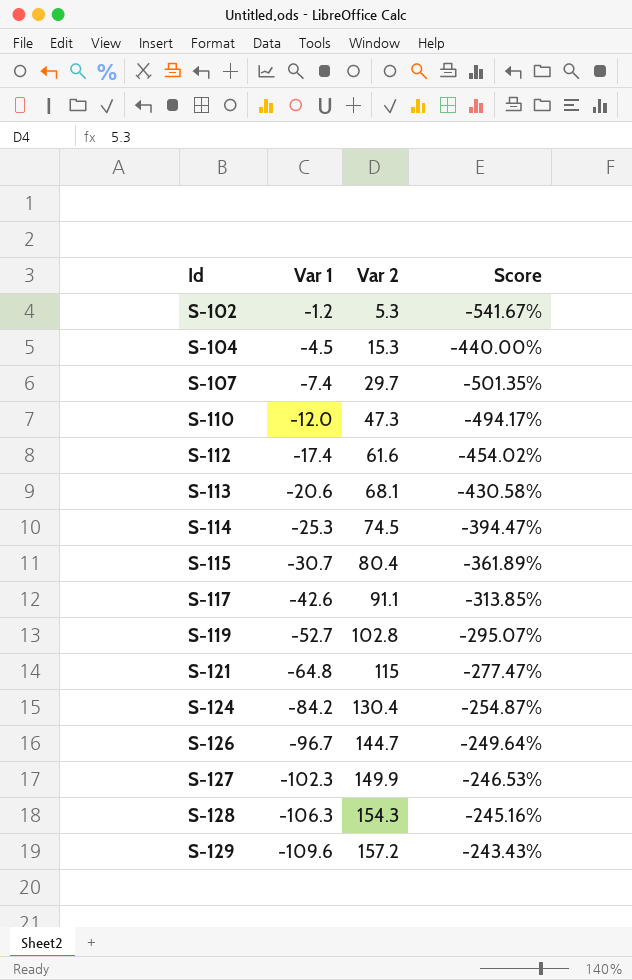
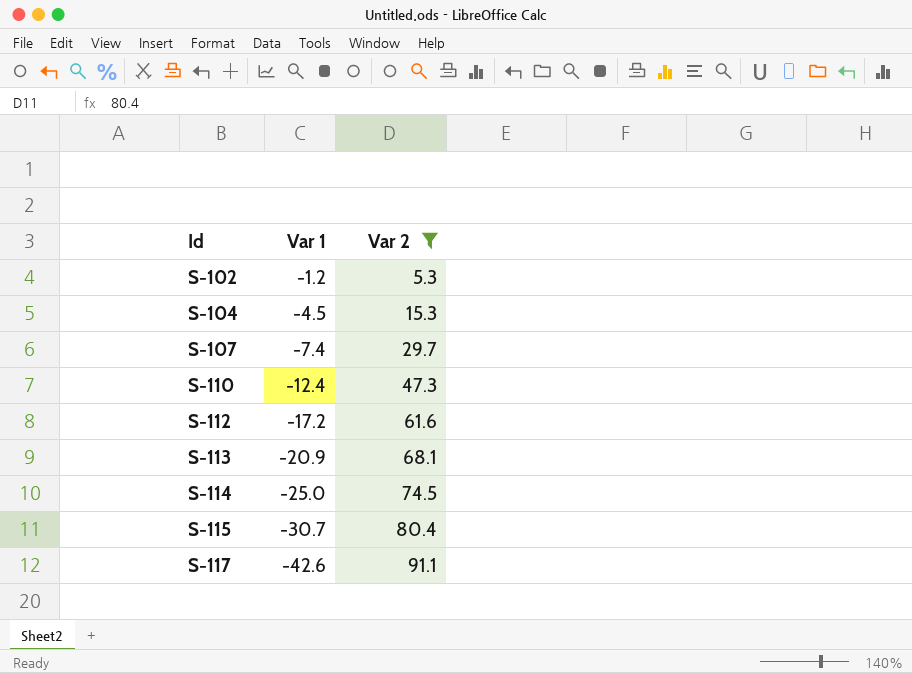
filter: none -> Var 2 <= 91.1
column Score | formula: ([Var 2] - [Var 1]) / [Var 1] -> none
S-110 | Var 1: -12.0 -> -12.4
S-112 | Var 1: -17.4 -> -17.2
S-113 | Var 1: -20.6 -> -20.9
S-114 | Var 1: -25.3 -> -25.0

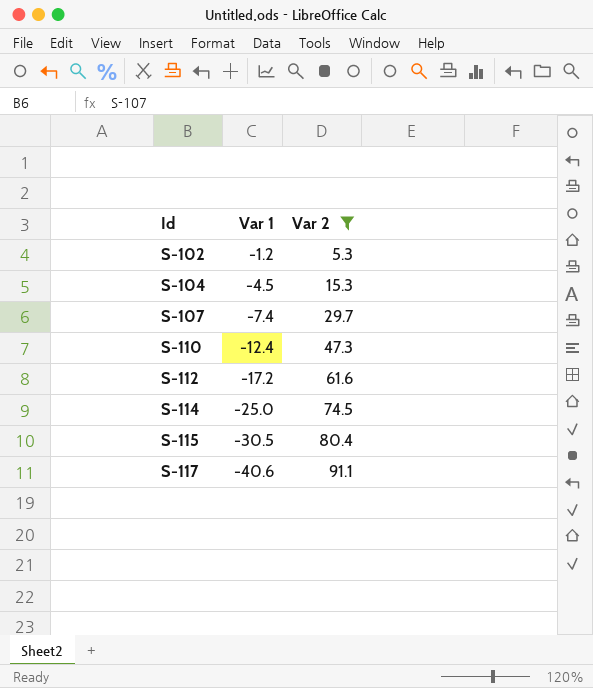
row S-113: -20.9 | 68.1 -> none
S-115 | Var 1: -30.7 -> -30.5
S-117 | Var 1: -42.6 -> -40.6

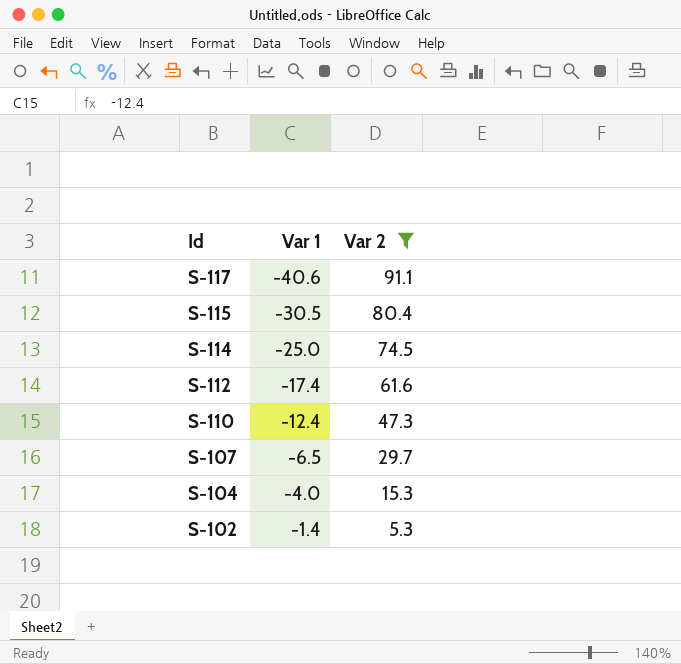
row order: Id ascending -> Id descending
S-112 | Var 1: -17.2 -> -17.4
S-107 | Var 1: -7.4 -> -6.5
S-104 | Var 1: -4.5 -> -4.0
S-102 | Var 1: -1.2 -> -1.4

